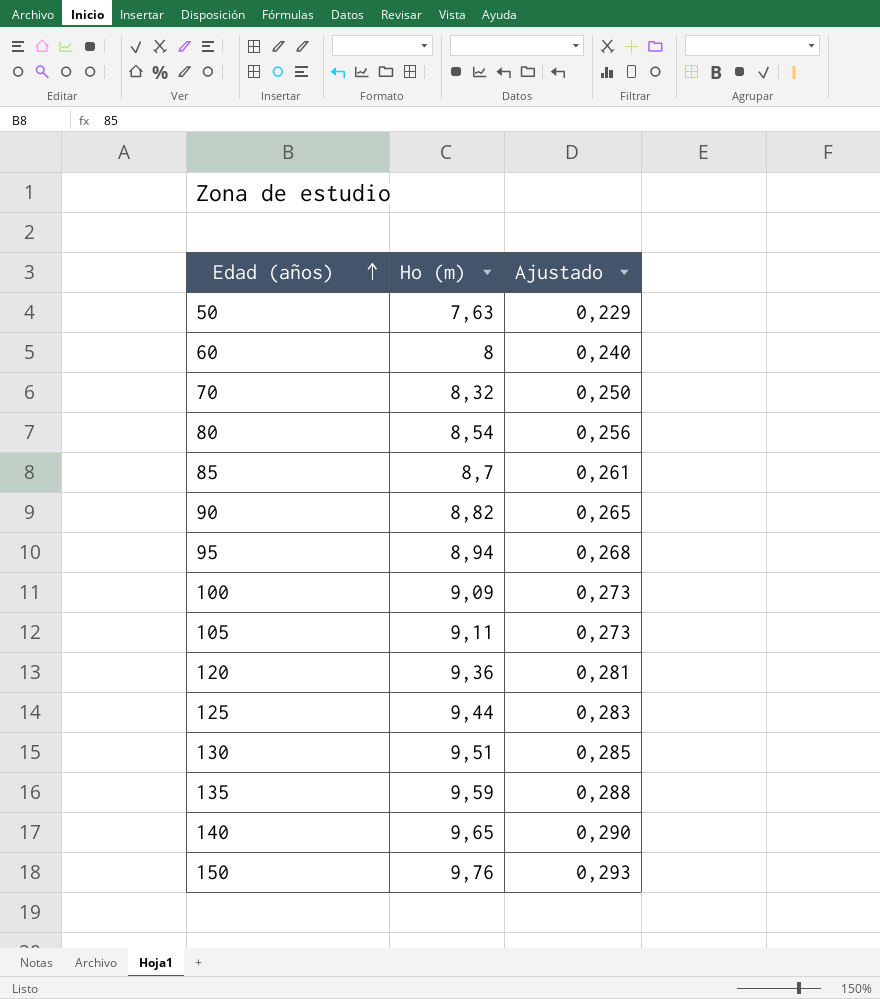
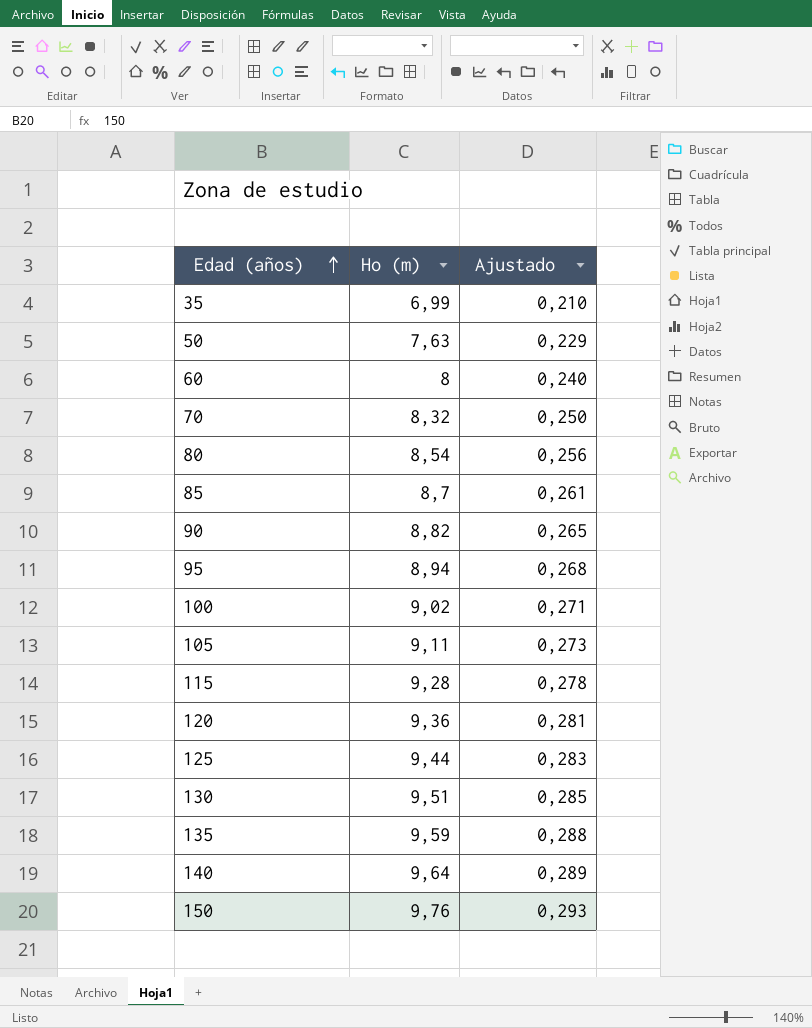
row 35: none -> 6,99 | 0,210
100 | Ho (m): 9,09 -> 9,02
100 | Ajustado: 0,273 -> 0,271
row 115: none -> 9,28 | 0,278
140 | Ho (m): 9,65 -> 9,64
140 | Ajustado: 0,290 -> 0,289

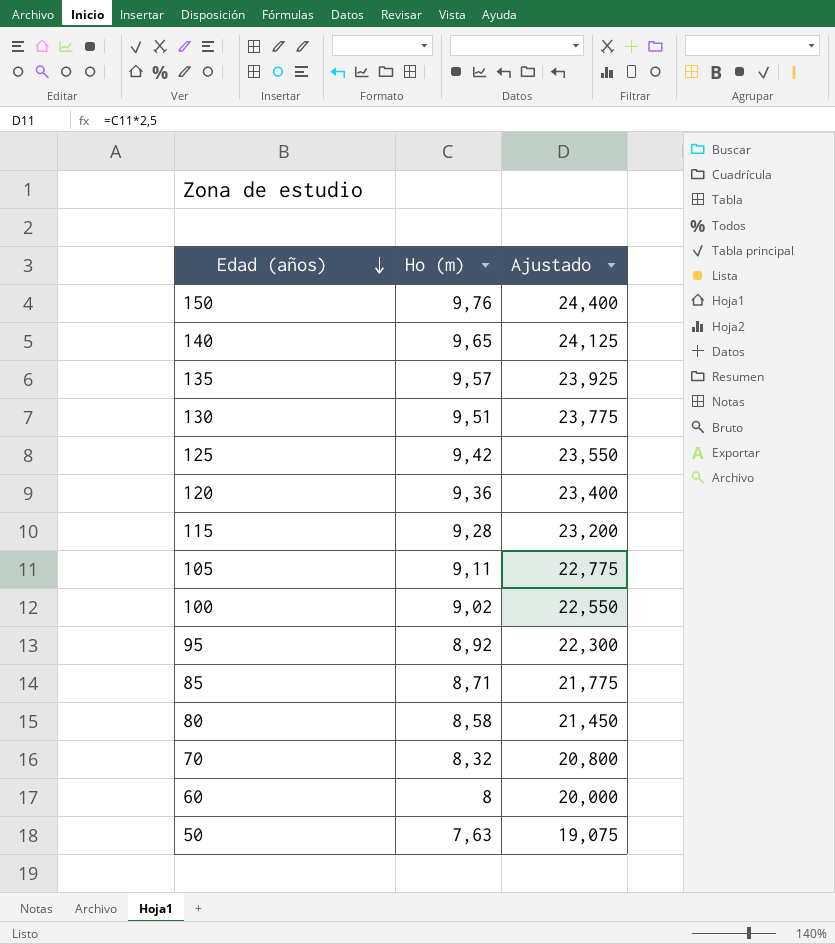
row order: Edad (años) ascending -> Edad (años) descending
column Ajustado | formula: [Ho (m)] * 0,03 -> [Ho (m)] * 2,5
row 35: 6,99 | 0,210 -> none
row 90: 8,82 | 0,265 -> none
140 | Ho (m): 9,64 -> 9,65
135 | Ho (m): 9,59 -> 9,57
125 | Ho (m): 9,44 -> 9,42
95 | Ho (m): 8,94 -> 8,92
85 | Ho (m): 8,7 -> 8,71
80 | Ho (m): 8,54 -> 8,58

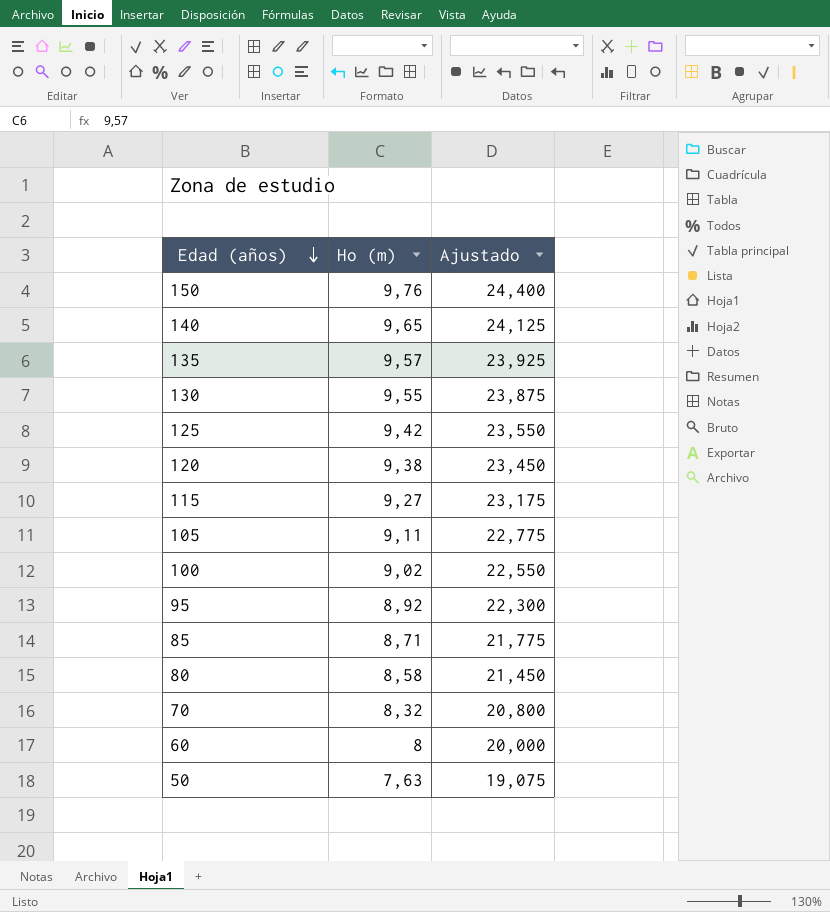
130 | Ho (m): 9,51 -> 9,55
130 | Ajustado: 23,775 -> 23,875
120 | Ho (m): 9,36 -> 9,38
120 | Ajustado: 23,400 -> 23,450
115 | Ho (m): 9,28 -> 9,27
115 | Ajustado: 23,200 -> 23,175

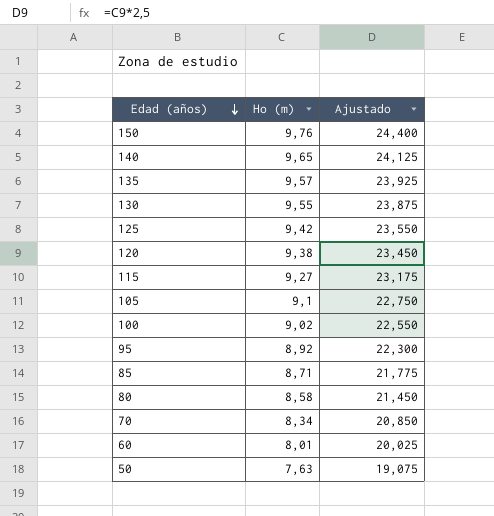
105 | Ho (m): 9,11 -> 9,1
105 | Ajustado: 22,775 -> 22,750
70 | Ho (m): 8,32 -> 8,34
70 | Ajustado: 20,800 -> 20,850
60 | Ho (m): 8 -> 8,01
60 | Ajustado: 20,000 -> 20,025

